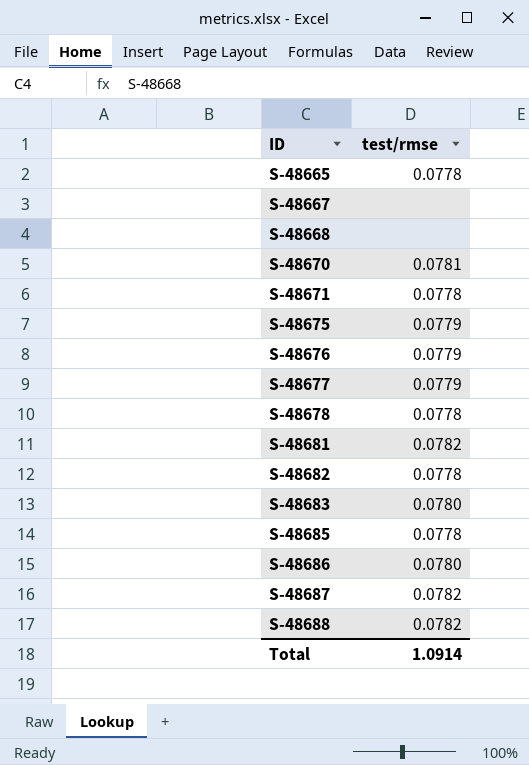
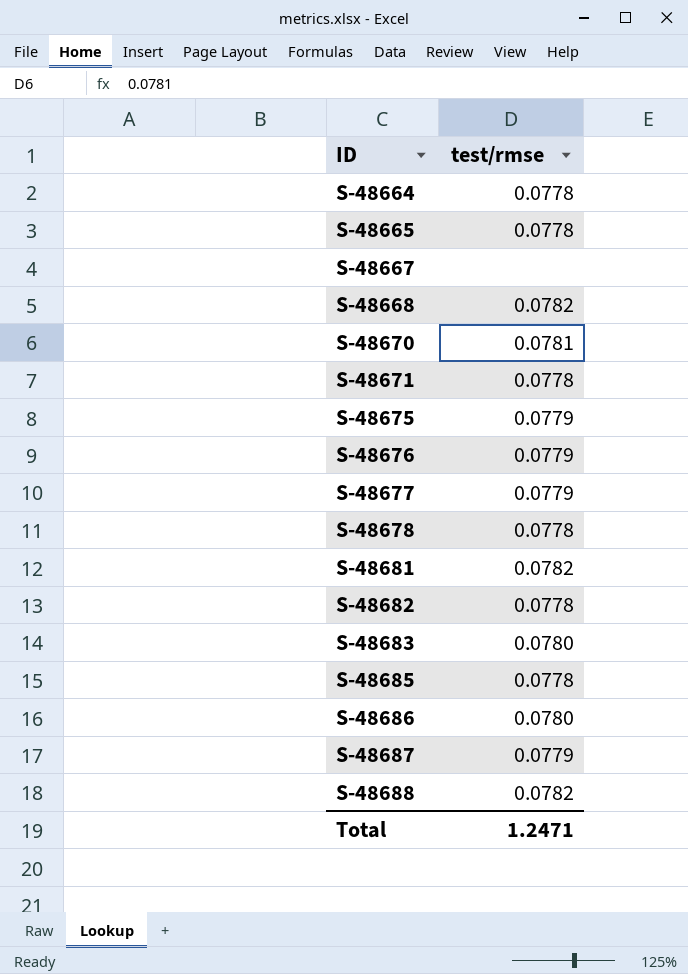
row S-48664: none -> 0.0778
S-48668 | test/rmse: none -> 0.0782
S-48687 | test/rmse: 0.0782 -> 0.0779
Total | test/rmse: 1.0914 -> 1.2471

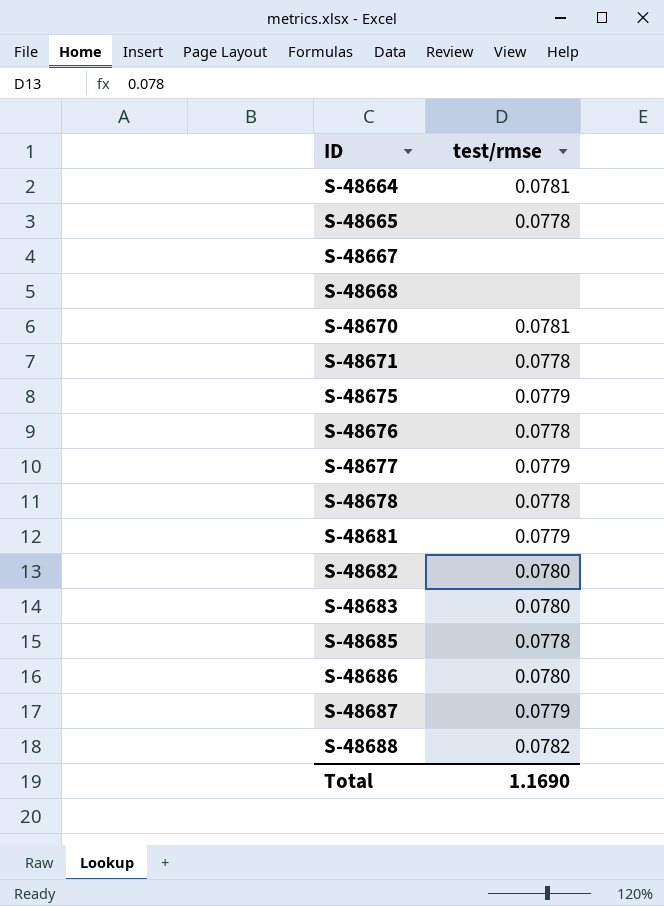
S-48664 | test/rmse: 0.0778 -> 0.0781
S-48668 | test/rmse: 0.0782 -> none
S-48676 | test/rmse: 0.0779 -> 0.0778
S-48681 | test/rmse: 0.0782 -> 0.0779
S-48682 | test/rmse: 0.0778 -> 0.0780
Total | test/rmse: 1.2471 -> 1.1690

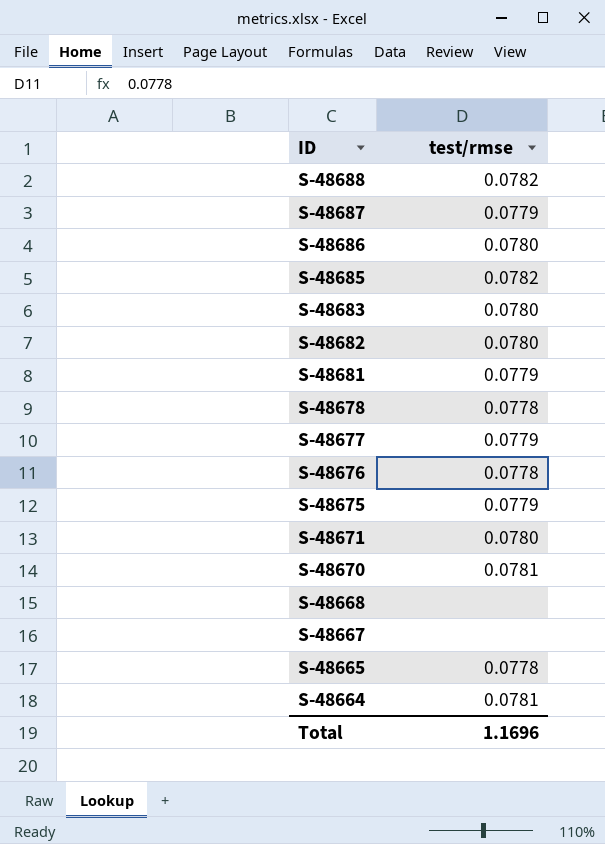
row order: ID ascending -> ID descending
S-48685 | test/rmse: 0.0778 -> 0.0782
S-48671 | test/rmse: 0.0778 -> 0.0780
Total | test/rmse: 1.1690 -> 1.1696

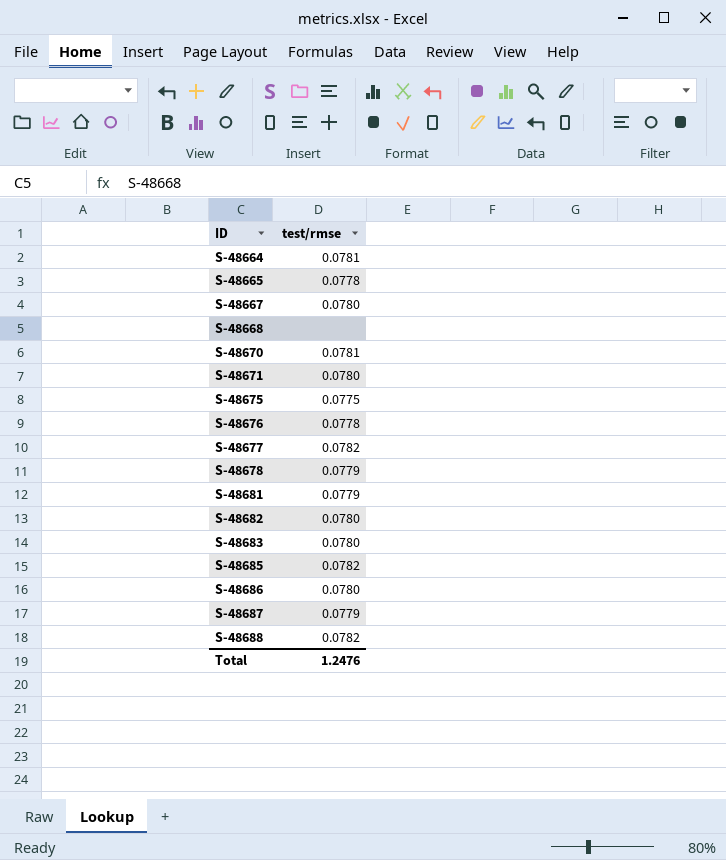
row order: ID descending -> ID ascending
S-48667 | test/rmse: none -> 0.0780
S-48675 | test/rmse: 0.0779 -> 0.0775
S-48677 | test/rmse: 0.0779 -> 0.0782
S-48678 | test/rmse: 0.0778 -> 0.0779
Total | test/rmse: 1.1696 -> 1.2476

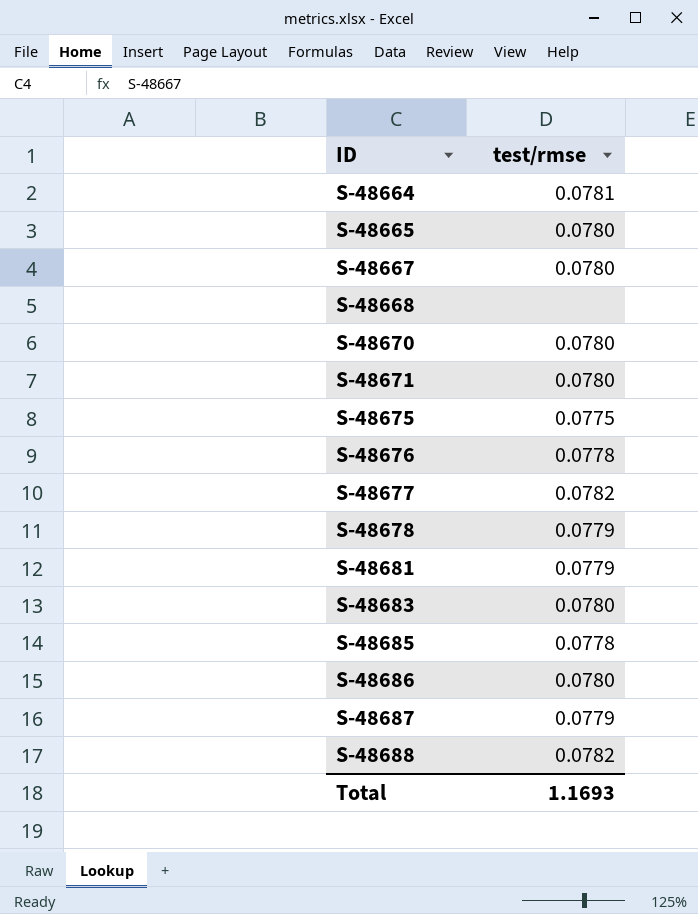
row S-48682: 0.0780 -> none
S-48665 | test/rmse: 0.0778 -> 0.0780
S-48670 | test/rmse: 0.0781 -> 0.0780
S-48685 | test/rmse: 0.0782 -> 0.0778
Total | test/rmse: 1.2476 -> 1.1693

